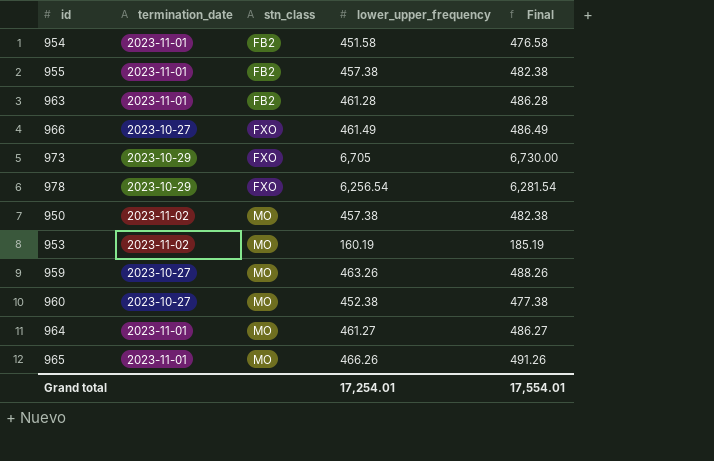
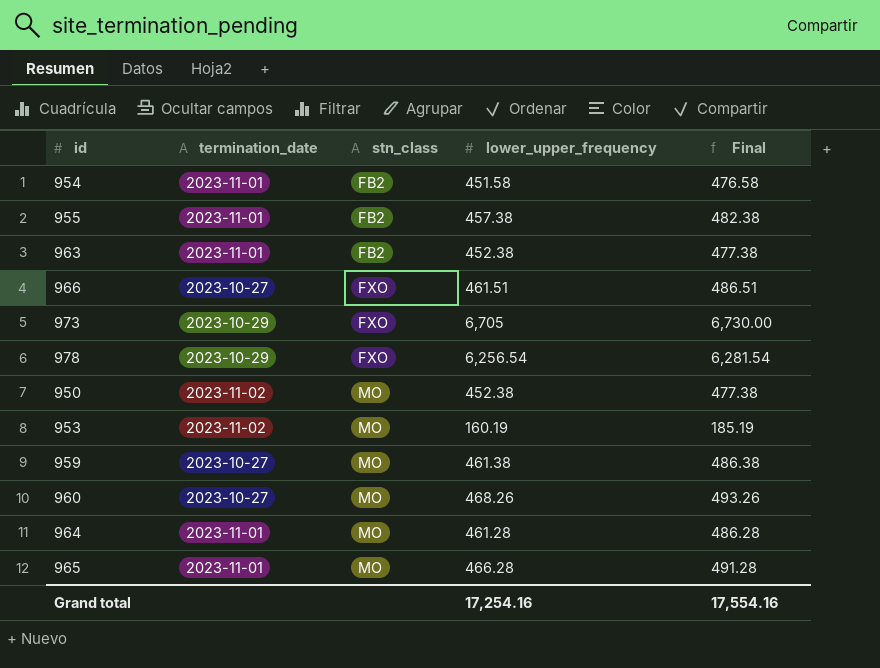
963 | lower_upper_frequency: 461.28 -> 452.38
963 | Final: 486.28 -> 477.38
966 | lower_upper_frequency: 461.49 -> 461.51
966 | Final: 486.49 -> 486.51
950 | lower_upper_frequency: 457.38 -> 452.38
950 | Final: 482.38 -> 477.38
959 | lower_upper_frequency: 463.26 -> 461.38
959 | Final: 488.26 -> 486.38
960 | lower_upper_frequency: 452.38 -> 468.26
960 | Final: 477.38 -> 493.26
964 | lower_upper_frequency: 461.27 -> 461.28
964 | Final: 486.27 -> 486.28
965 | lower_upper_frequency: 466.26 -> 466.28
965 | Final: 491.26 -> 491.28
Grand total | lower_upper_frequency: 17,254.01 -> 17,254.16
Grand total | Final: 17,554.01 -> 17,554.16

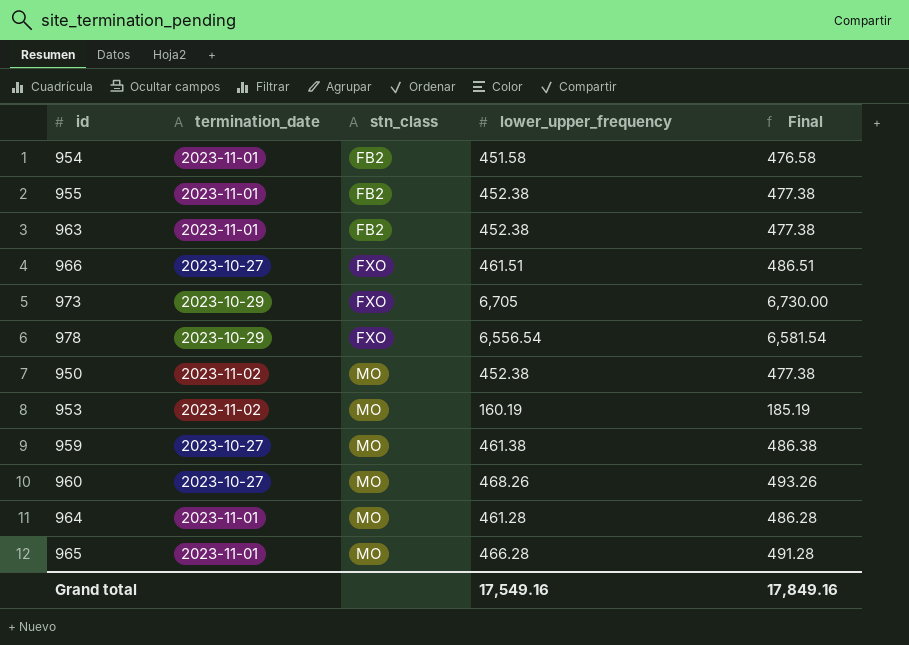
955 | lower_upper_frequency: 457.38 -> 452.38
955 | Final: 482.38 -> 477.38
978 | lower_upper_frequency: 6,256.54 -> 6,556.54
978 | Final: 6,281.54 -> 6,581.54
Grand total | lower_upper_frequency: 17,254.16 -> 17,549.16
Grand total | Final: 17,554.16 -> 17,849.16

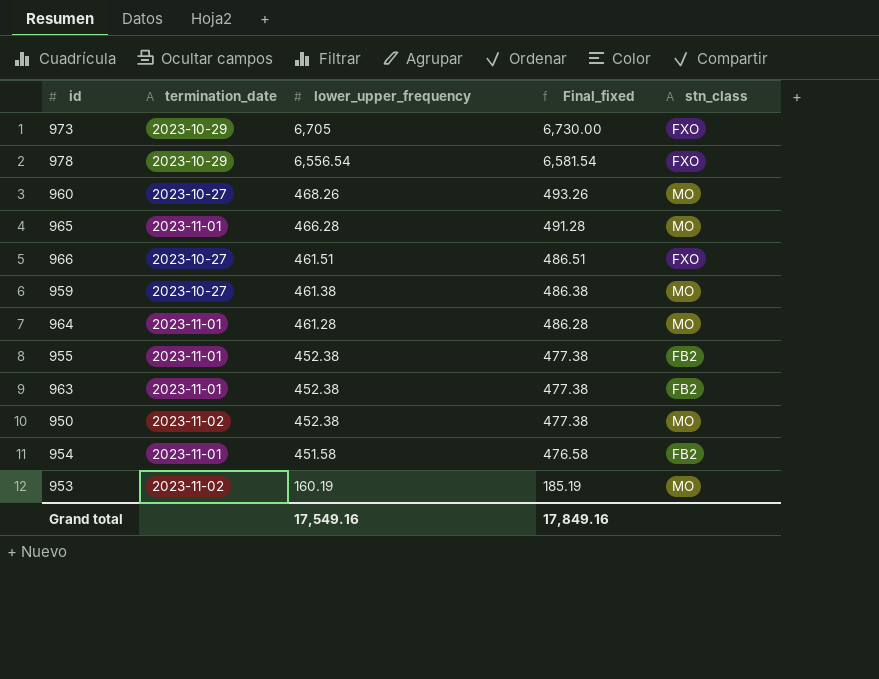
row order: stn_class ascending -> lower_upper_frequency descending
column name: Final -> Final_fixed
column stn_class | position: 3 -> 5

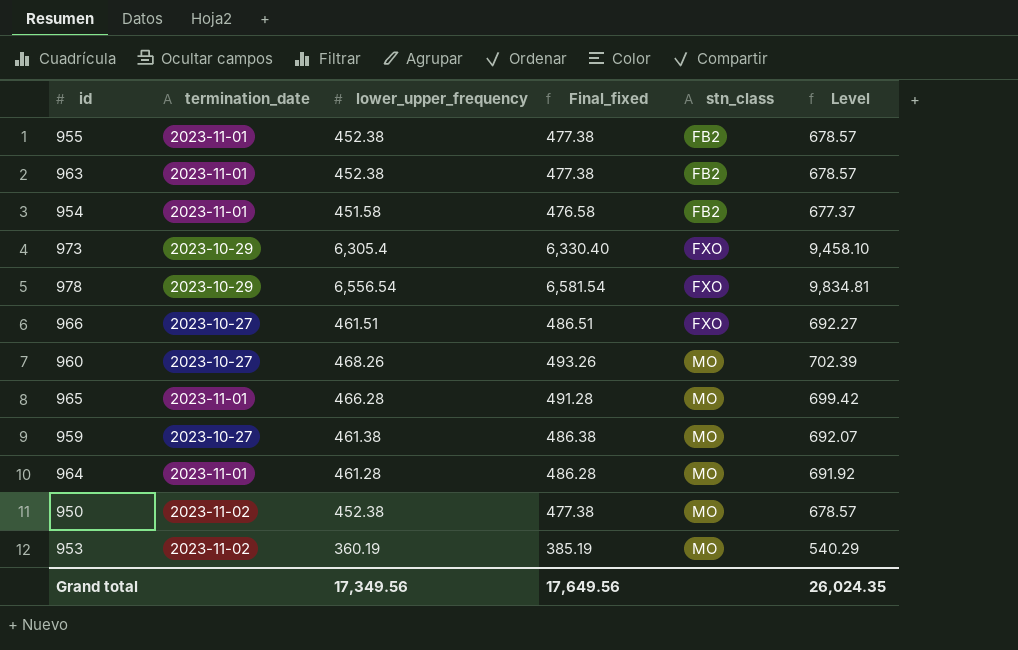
row order: lower_upper_frequency descending -> stn_class ascending
column Level | formula: none -> [lower_upper_frequency] * 1.5
973 | lower_upper_frequency: 6,705 -> 6,305.4
973 | Final_fixed: 6,730.00 -> 6,330.40
953 | lower_upper_frequency: 160.19 -> 360.19
953 | Final_fixed: 185.19 -> 385.19
Grand total | lower_upper_frequency: 17,549.16 -> 17,349.56
Grand total | Final_fixed: 17,849.16 -> 17,649.56

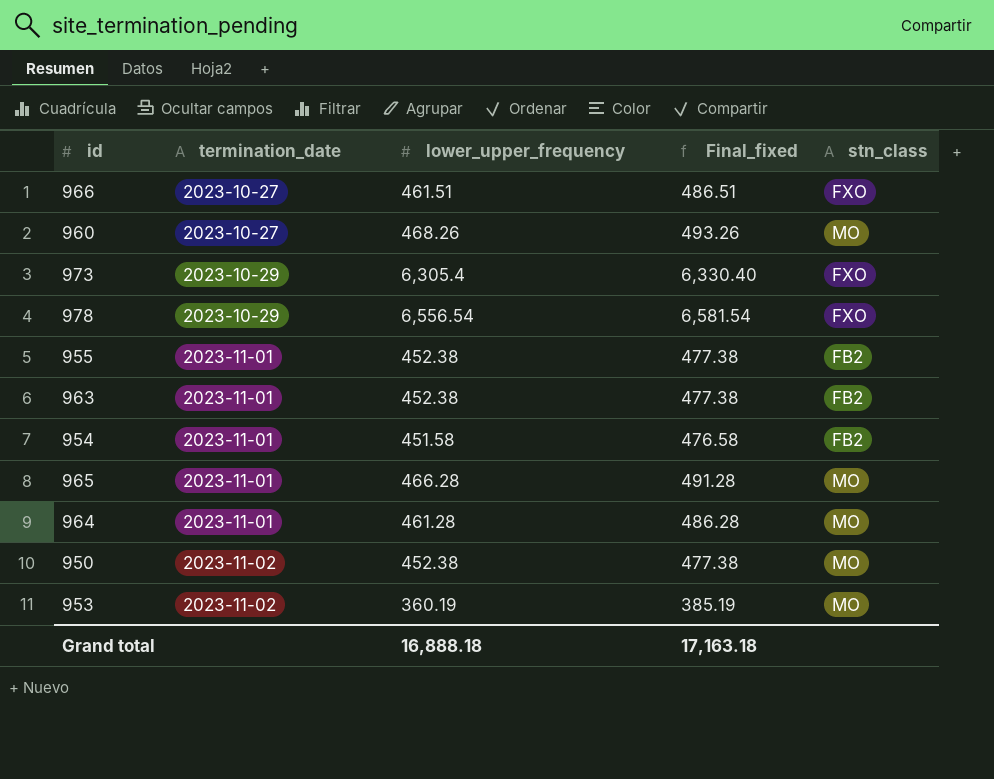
row order: stn_class ascending -> termination_date ascending
column Level | formula: [lower_upper_frequency] * 1.5 -> none
row 959: 2023-10-27 | 461.38 | 486.38 | MO | 692.07 -> none
Grand total | lower_upper_frequency: 17,349.56 -> 16,888.18
Grand total | Final_fixed: 17,649.56 -> 17,163.18

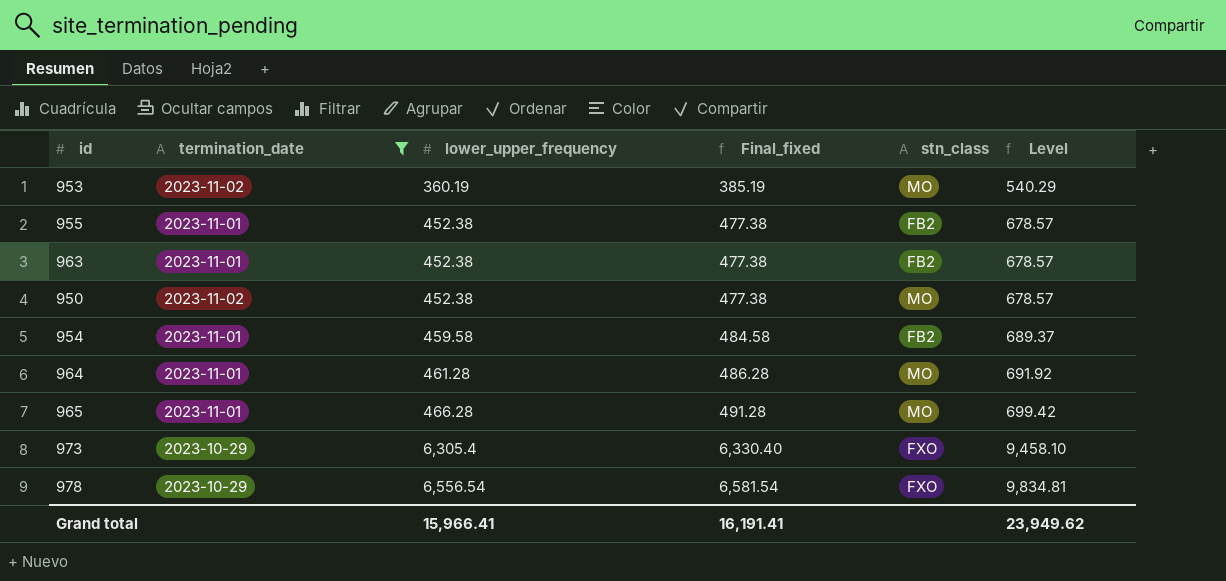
filter: none -> termination_date != 2023-10-27
row order: termination_date ascending -> lower_upper_frequency ascending
column Level | formula: none -> [lower_upper_frequency] * 1.5
954 | lower_upper_frequency: 451.58 -> 459.58
954 | Final_fixed: 476.58 -> 484.58
Grand total | lower_upper_frequency: 16,888.18 -> 15,966.41
Grand total | Final_fixed: 17,163.18 -> 16,191.41

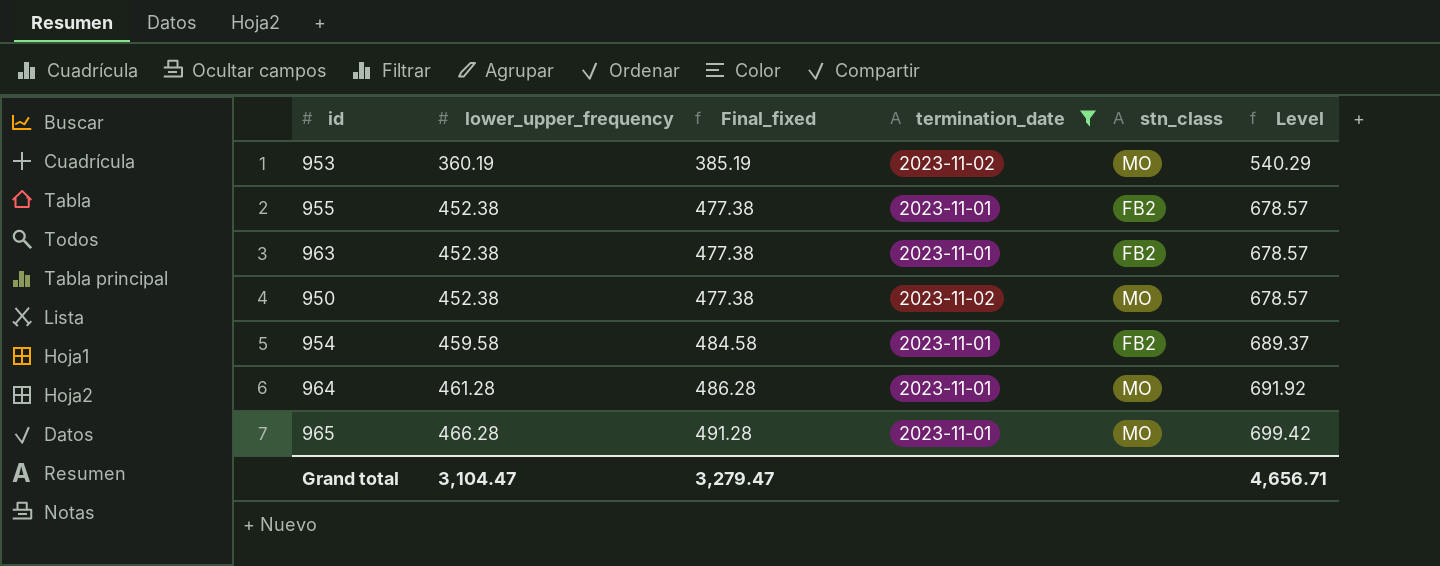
column termination_date | position: 2 -> 4
row 973: 2023-10-29 | 6,305.4 | 6,330.40 | FXO | 9,458.10 -> none
row 978: 2023-10-29 | 6,556.54 | 6,581.54 | FXO | 9,834.81 -> none
Grand total | lower_upper_frequency: 15,966.41 -> 3,104.47
Grand total | Final_fixed: 16,191.41 -> 3,279.47
Grand total | Level: 23,949.62 -> 4,656.71

